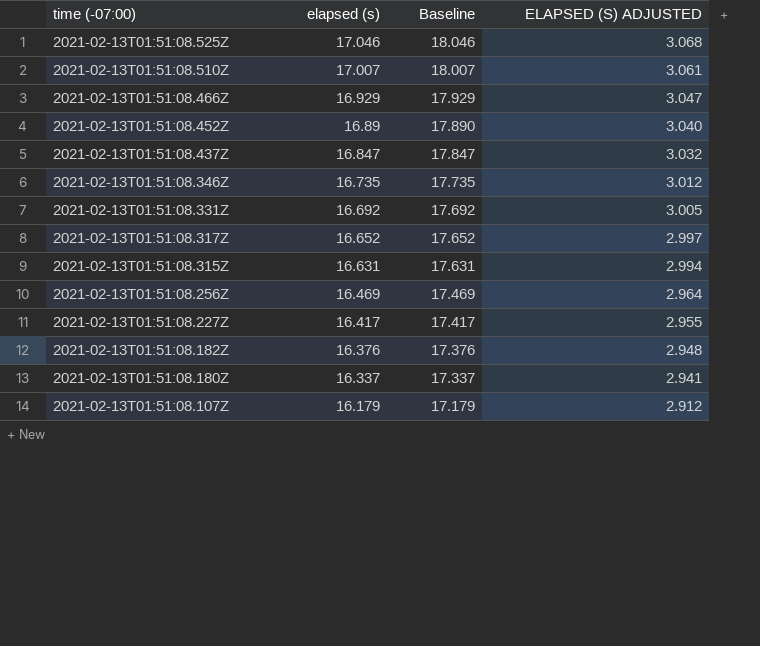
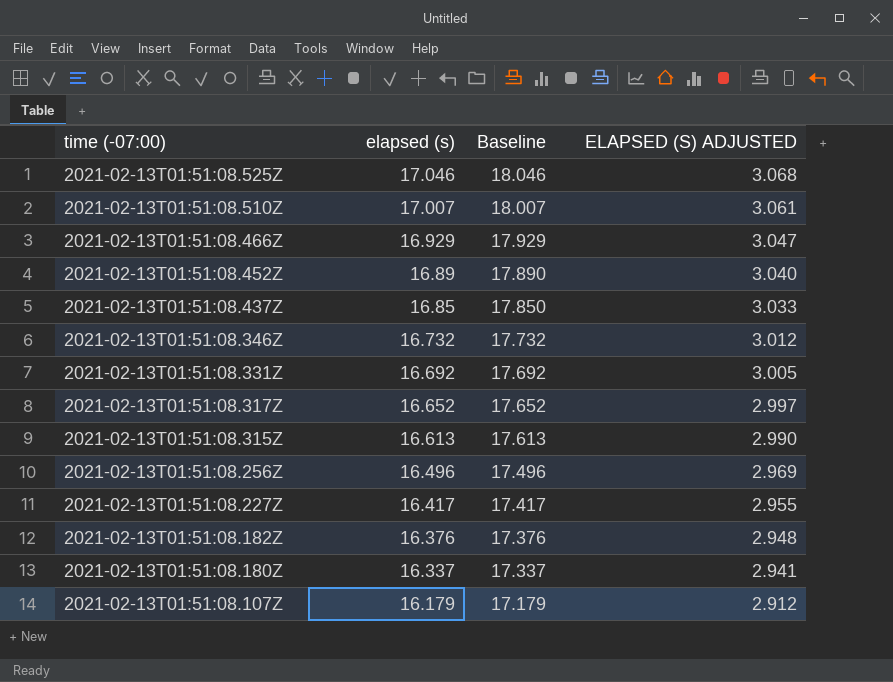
2021-02-13T01:51:08.437Z | elapsed (s): 16.847 -> 16.85
2021-02-13T01:51:08.437Z | Baseline: 17.847 -> 17.850
2021-02-13T01:51:08.437Z | ELAPSED (S) ADJUSTED: 3.032 -> 3.033
2021-02-13T01:51:08.346Z | elapsed (s): 16.735 -> 16.732
2021-02-13T01:51:08.346Z | Baseline: 17.735 -> 17.732
2021-02-13T01:51:08.315Z | elapsed (s): 16.631 -> 16.613
2021-02-13T01:51:08.315Z | Baseline: 17.631 -> 17.613
2021-02-13T01:51:08.315Z | ELAPSED (S) ADJUSTED: 2.994 -> 2.990
2021-02-13T01:51:08.256Z | elapsed (s): 16.469 -> 16.496
2021-02-13T01:51:08.256Z | Baseline: 17.469 -> 17.496
2021-02-13T01:51:08.256Z | ELAPSED (S) ADJUSTED: 2.964 -> 2.969

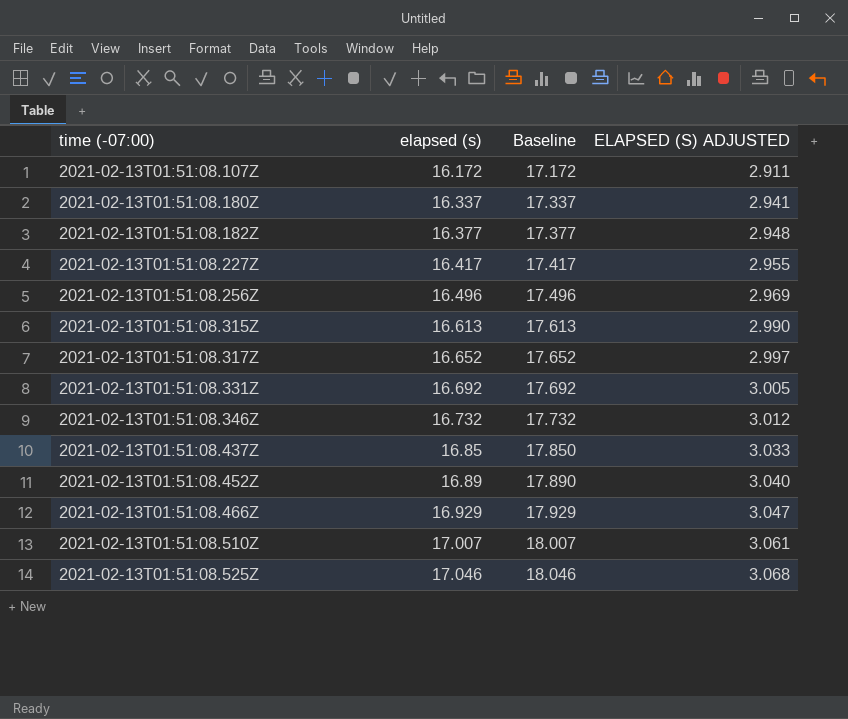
row order: time (-07:00) descending -> time (-07:00) ascending
2021-02-13T01:51:08.107Z | elapsed (s): 16.179 -> 16.172
2021-02-13T01:51:08.107Z | Baseline: 17.179 -> 17.172
2021-02-13T01:51:08.107Z | ELAPSED (S) ADJUSTED: 2.912 -> 2.911
2021-02-13T01:51:08.182Z | elapsed (s): 16.376 -> 16.377
2021-02-13T01:51:08.182Z | Baseline: 17.376 -> 17.377

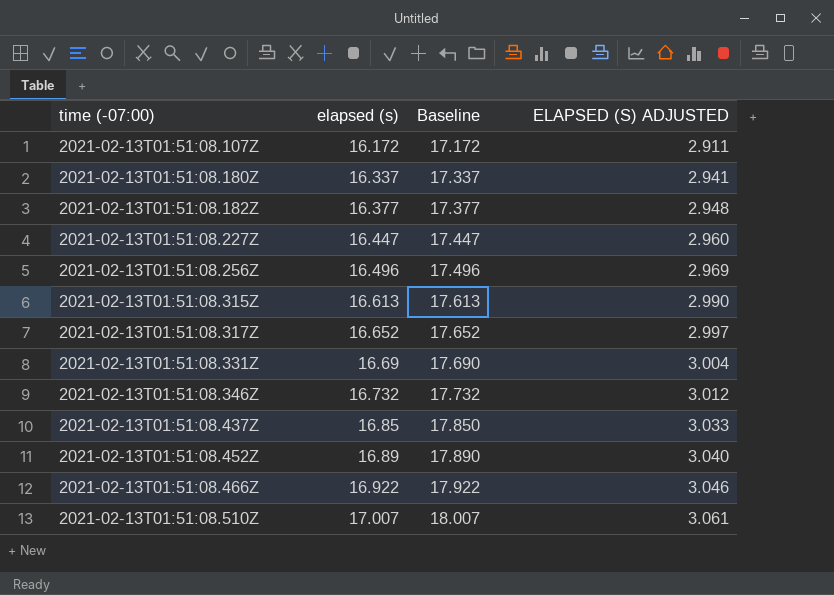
row 2021-02-13T01:51:08.525Z: 17.046 | 18.046 | 3.068 -> none
2021-02-13T01:51:08.227Z | elapsed (s): 16.417 -> 16.447
2021-02-13T01:51:08.227Z | Baseline: 17.417 -> 17.447
2021-02-13T01:51:08.227Z | ELAPSED (S) ADJUSTED: 2.955 -> 2.960
2021-02-13T01:51:08.331Z | elapsed (s): 16.692 -> 16.69
2021-02-13T01:51:08.331Z | Baseline: 17.692 -> 17.690
2021-02-13T01:51:08.331Z | ELAPSED (S) ADJUSTED: 3.005 -> 3.004
2021-02-13T01:51:08.466Z | elapsed (s): 16.929 -> 16.922
2021-02-13T01:51:08.466Z | Baseline: 17.929 -> 17.922
2021-02-13T01:51:08.466Z | ELAPSED (S) ADJUSTED: 3.047 -> 3.046

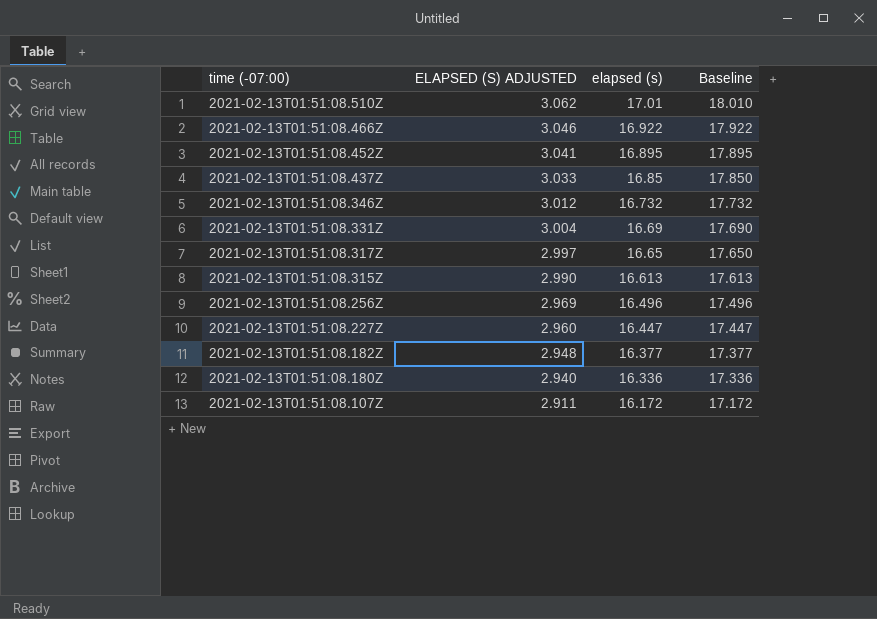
row order: time (-07:00) ascending -> time (-07:00) descending
column ELAPSED (S) ADJUSTED | position: 4 -> 2
2021-02-13T01:51:08.510Z | ELAPSED (S) ADJUSTED: 3.061 -> 3.062
2021-02-13T01:51:08.510Z | elapsed (s): 17.007 -> 17.01
2021-02-13T01:51:08.510Z | Baseline: 18.007 -> 18.010
2021-02-13T01:51:08.452Z | ELAPSED (S) ADJUSTED: 3.040 -> 3.041
2021-02-13T01:51:08.452Z | elapsed (s): 16.89 -> 16.895
2021-02-13T01:51:08.452Z | Baseline: 17.890 -> 17.895
2021-02-13T01:51:08.317Z | elapsed (s): 16.652 -> 16.65
2021-02-13T01:51:08.317Z | Baseline: 17.652 -> 17.650
2021-02-13T01:51:08.180Z | ELAPSED (S) ADJUSTED: 2.941 -> 2.940
2021-02-13T01:51:08.180Z | elapsed (s): 16.337 -> 16.336
2021-02-13T01:51:08.180Z | Baseline: 17.337 -> 17.336

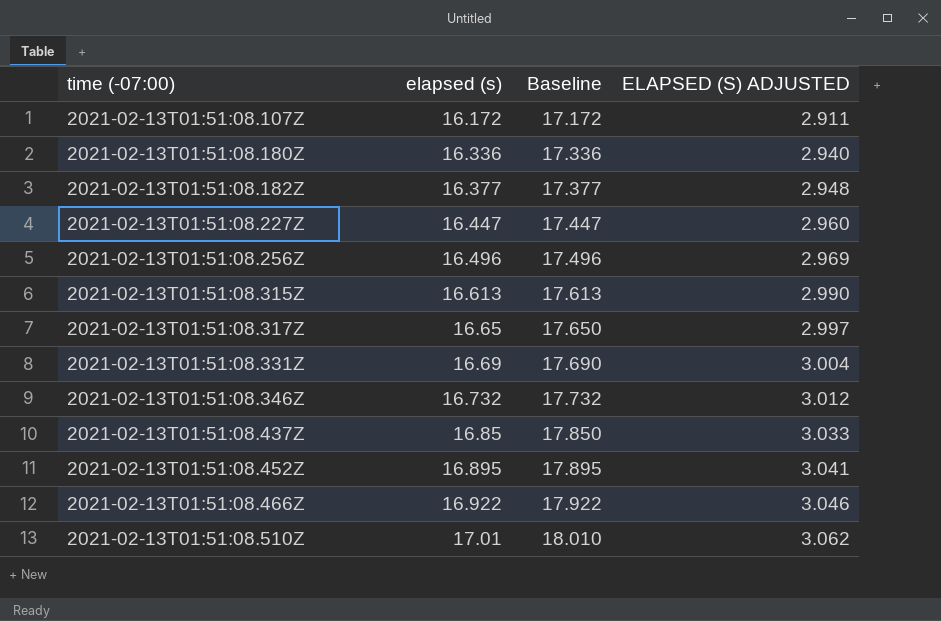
row order: time (-07:00) descending -> time (-07:00) ascending
column ELAPSED (S) ADJUSTED | position: 2 -> 4

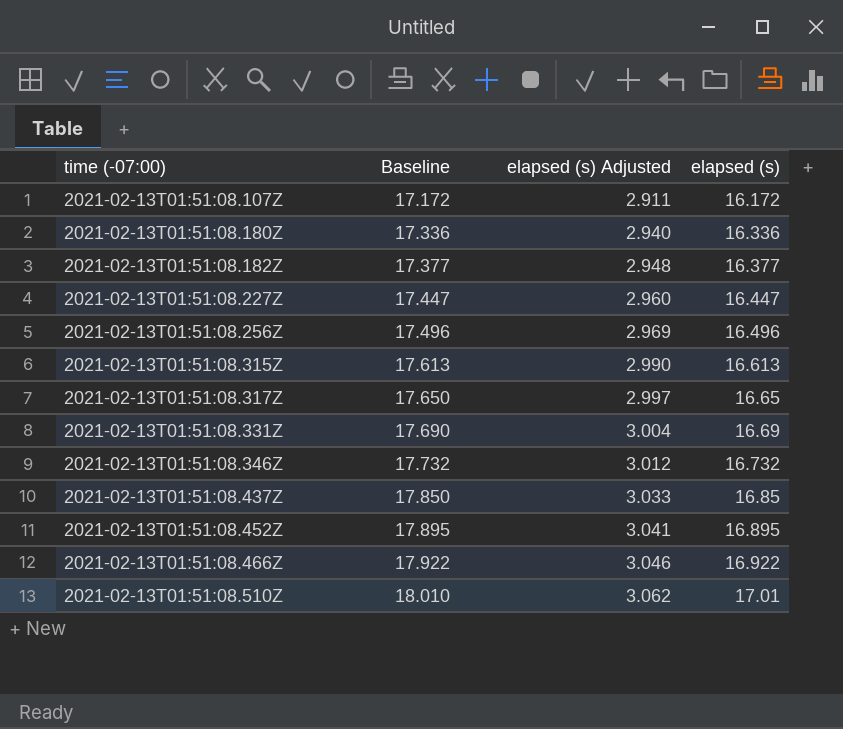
column name: ELAPSED (S) ADJUSTED -> elapsed (s) Adjusted
column elapsed (s) | position: 2 -> 4

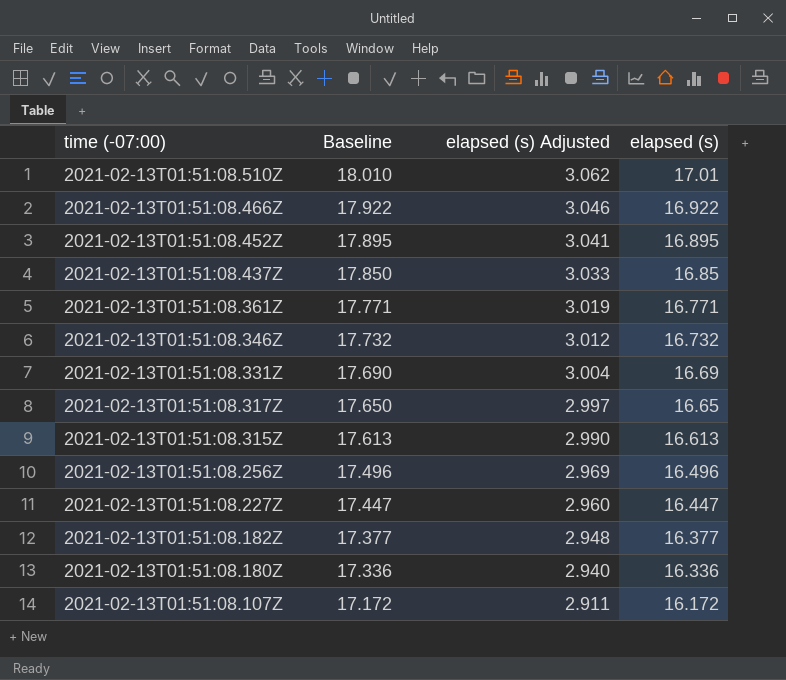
row order: time (-07:00) ascending -> time (-07:00) descending
row 2021-02-13T01:51:08.361Z: none -> 17.771 | 3.019 | 16.771

